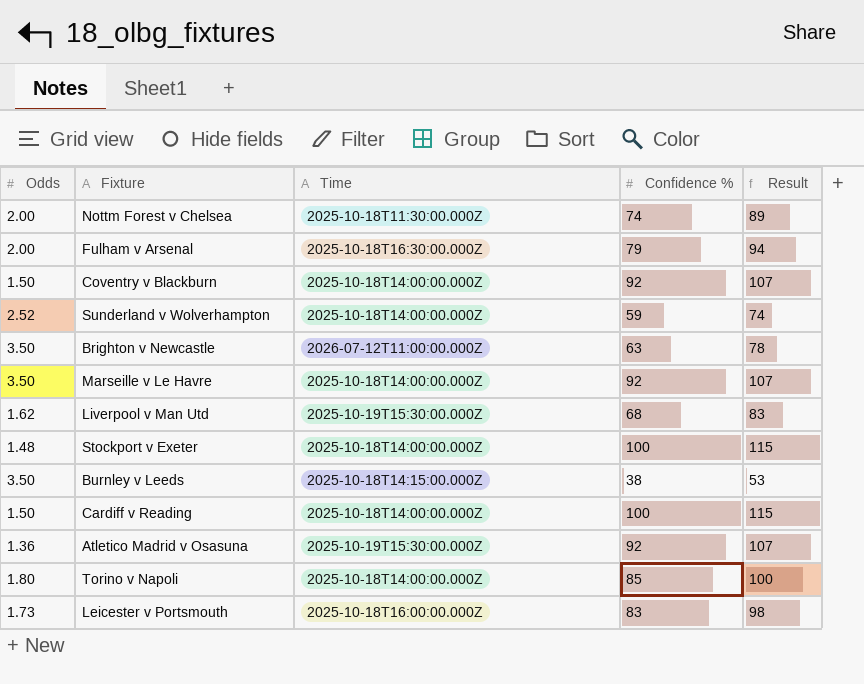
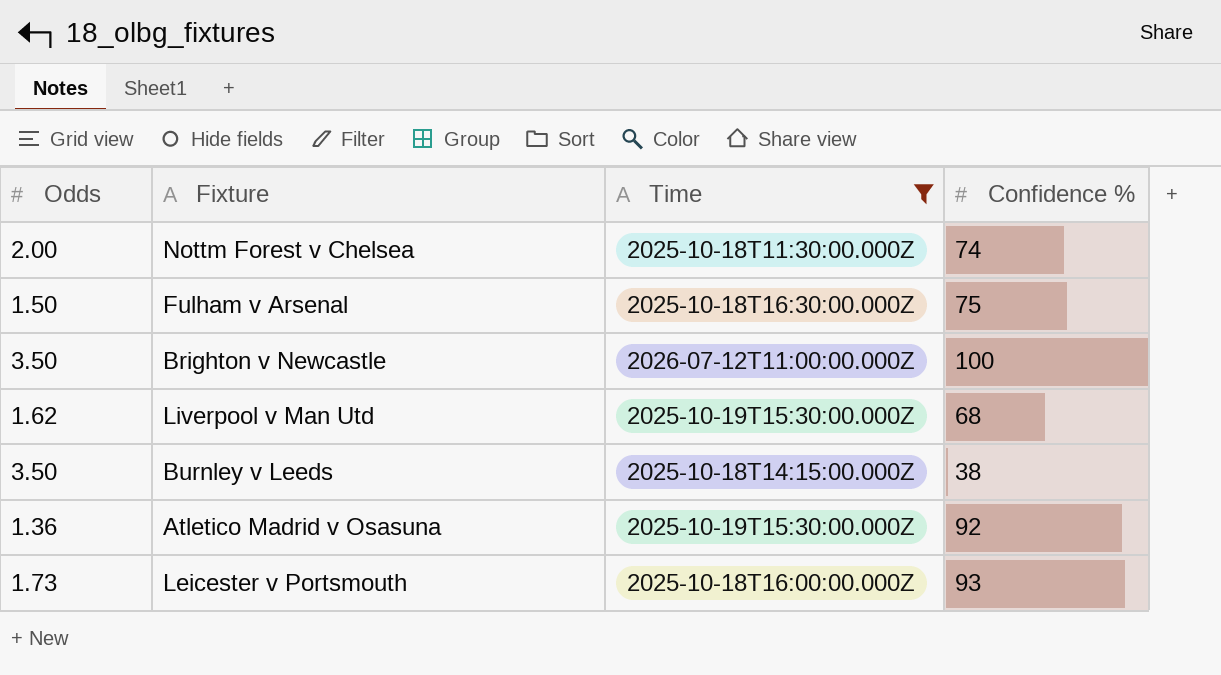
filter: none -> Time != 2025-10-18T14:00:00.000Z
column Result | formula: [Confidence %] + 15 -> none
Fulham v Arsenal | Odds: 2.00 -> 1.50
Fulham v Arsenal | Confidence %: 79 -> 75
Brighton v Newcastle | Confidence %: 63 -> 100
Leicester v Portsmouth | Confidence %: 83 -> 93

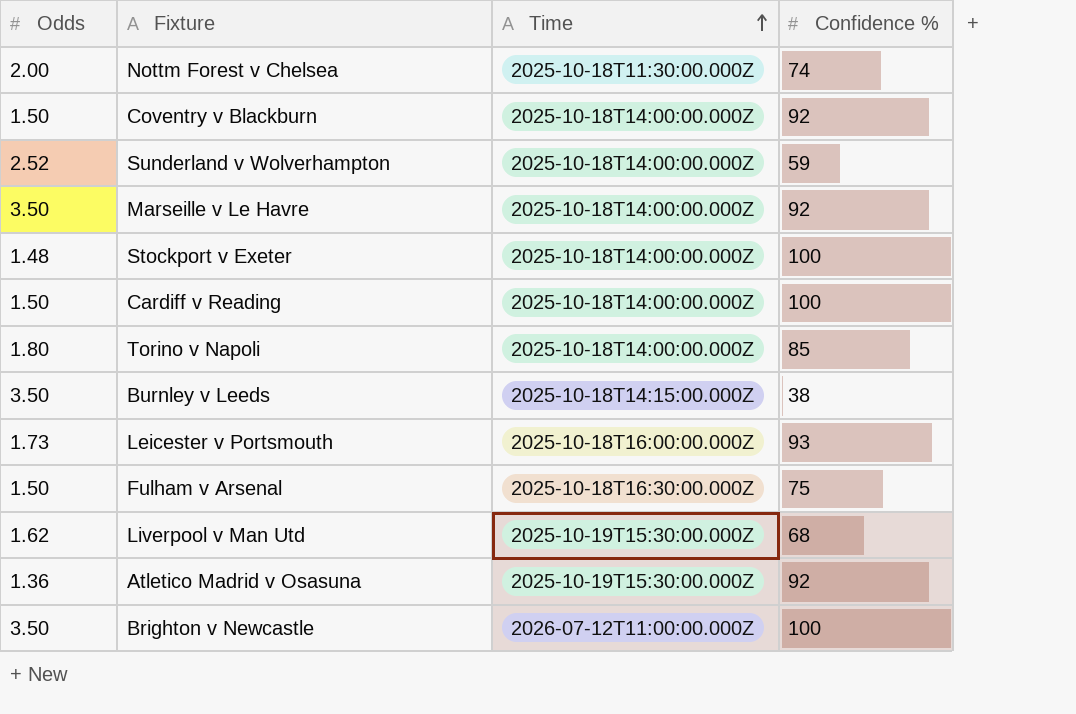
filter: Time != 2025-10-18T14:00:00.000Z -> none
row order: none -> Time ascending

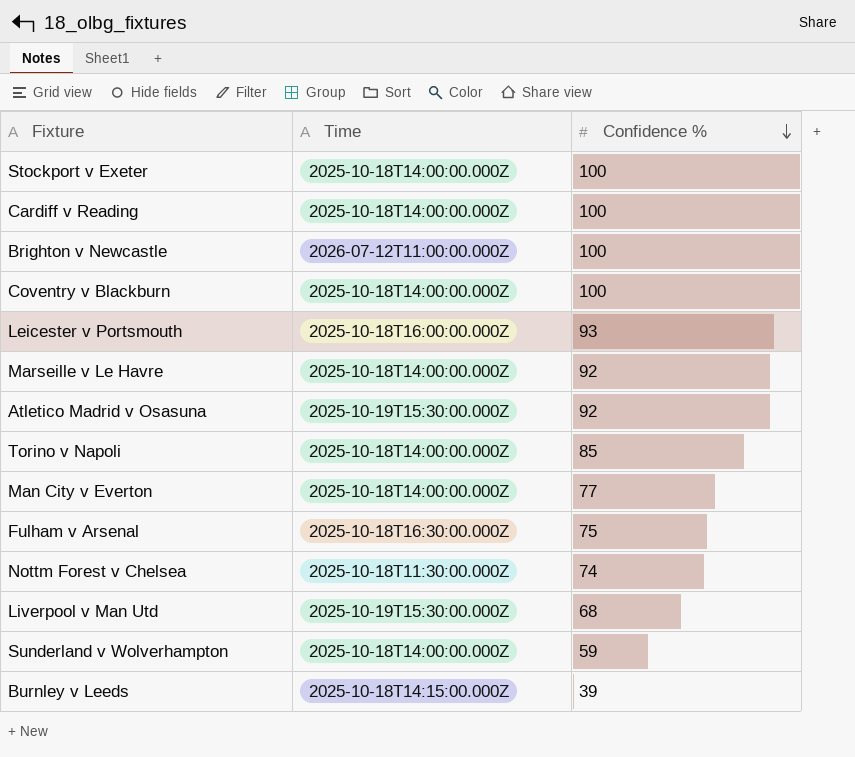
row order: Time ascending -> Confidence % descending
column Odds | position: 1 -> none
Coventry v Blackburn | Confidence %: 92 -> 100
row Man City v Everton: none -> 2025-10-18T14:00:00.000Z | 77
Burnley v Leeds | Confidence %: 38 -> 39

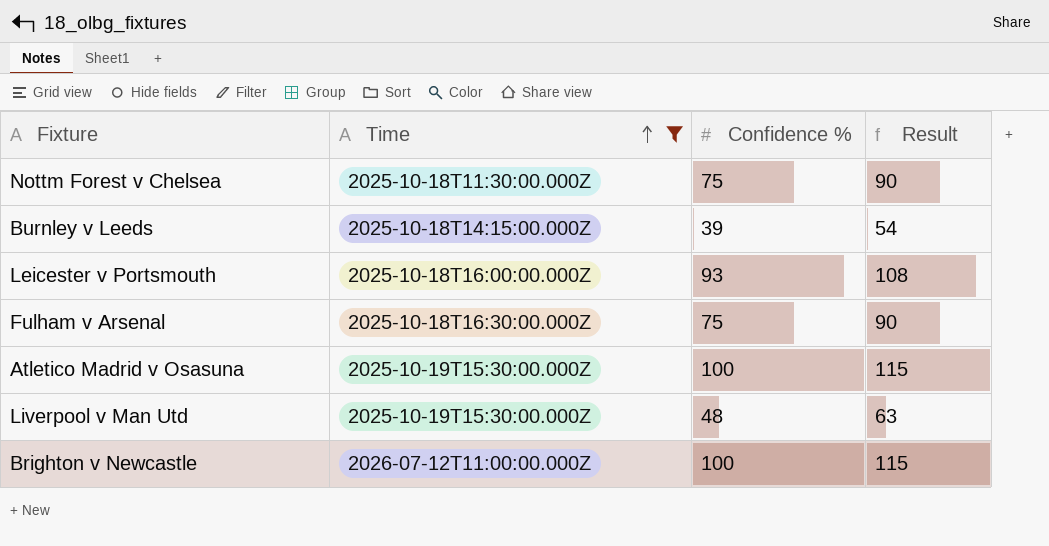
filter: none -> Time != 2025-10-18T14:00:00.000Z
row order: Confidence % descending -> Time ascending
column Result | formula: none -> [Confidence %] + 15
Nottm Forest v Chelsea | Confidence %: 74 -> 75
Atletico Madrid v Osasuna | Confidence %: 92 -> 100
Liverpool v Man Utd | Confidence %: 68 -> 48

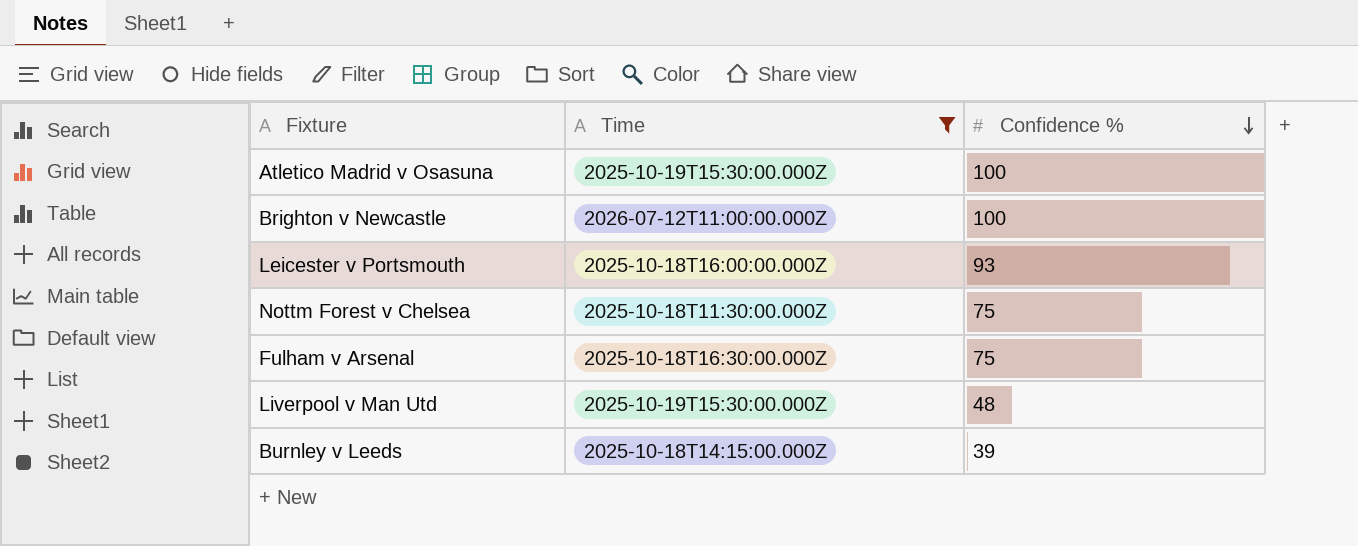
row order: Time ascending -> Confidence % descending
column Result | formula: [Confidence %] + 15 -> none

